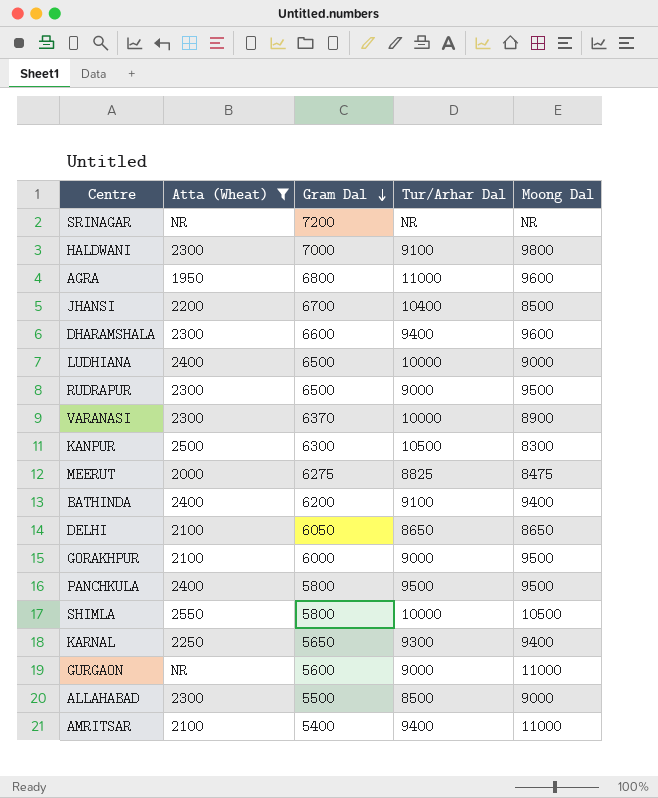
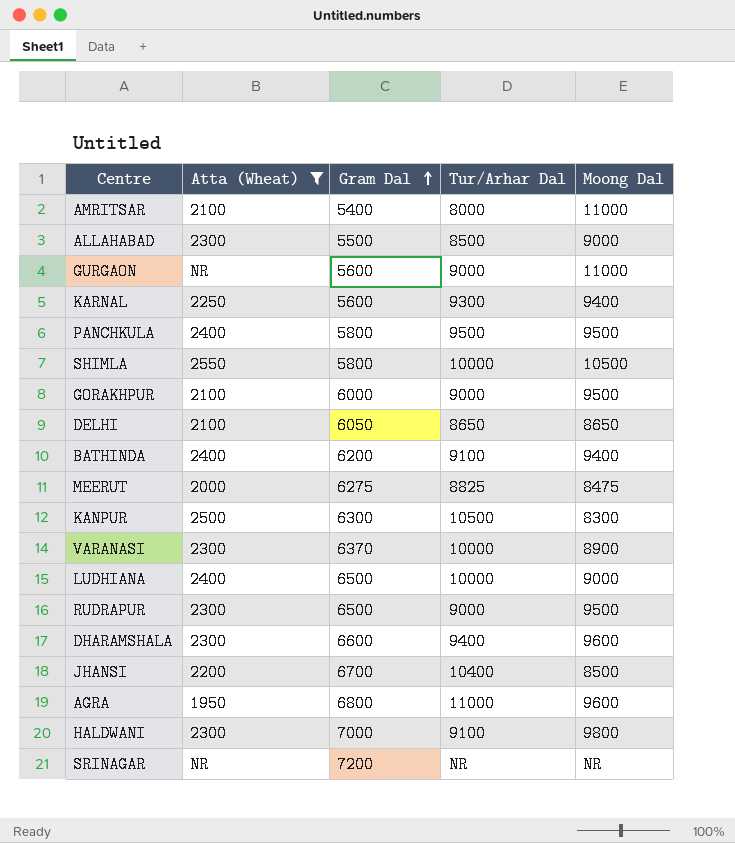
row order: Gram Dal descending -> Gram Dal ascending
AMRITSAR | Tur/Arhar Dal: 9400 -> 8000
KARNAL | Gram Dal: 5650 -> 5600

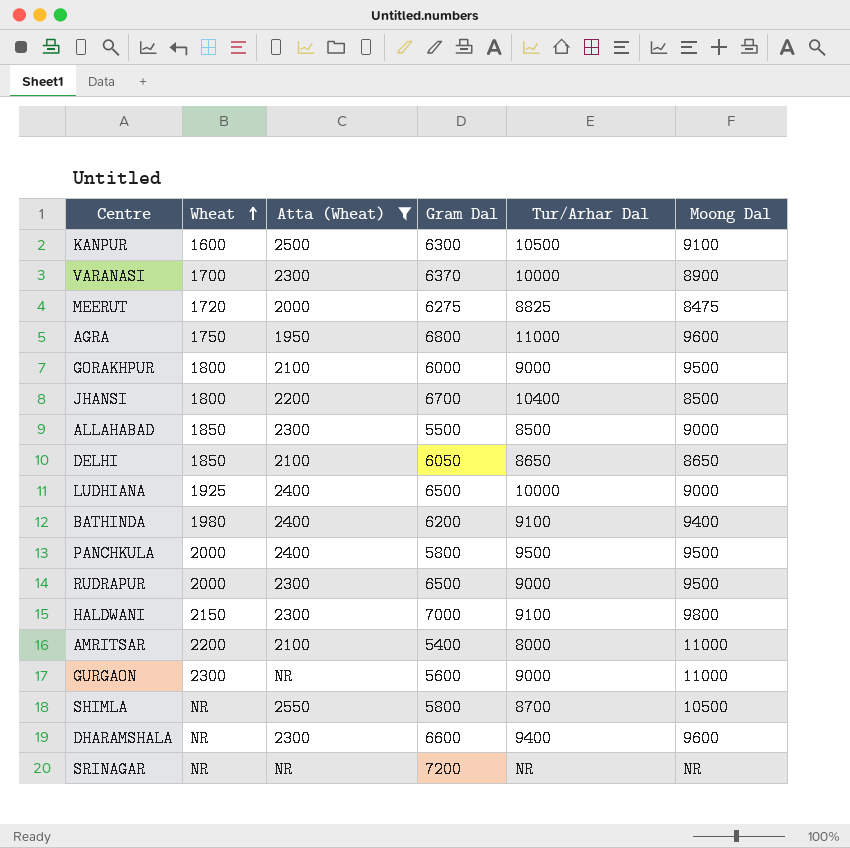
row order: Gram Dal ascending -> Wheat ascending
column Wheat | position: none -> 2
row KARNAL: 2250 | 5600 | 9300 | 9400 -> none
KANPUR | Moong Dal: 8300 -> 9100
SHIMLA | Tur/Arhar Dal: 10000 -> 8700

